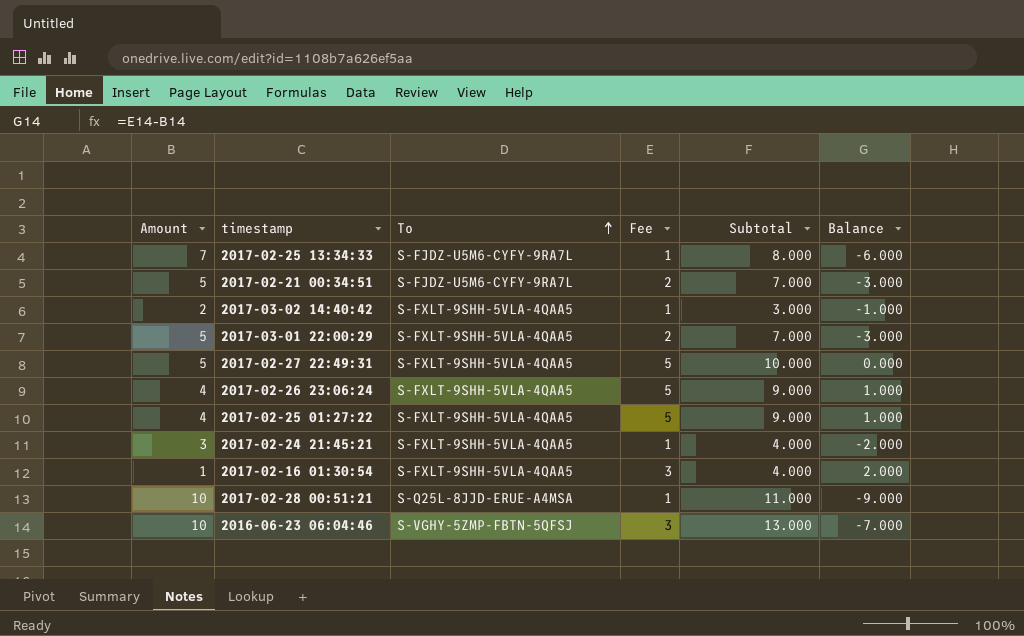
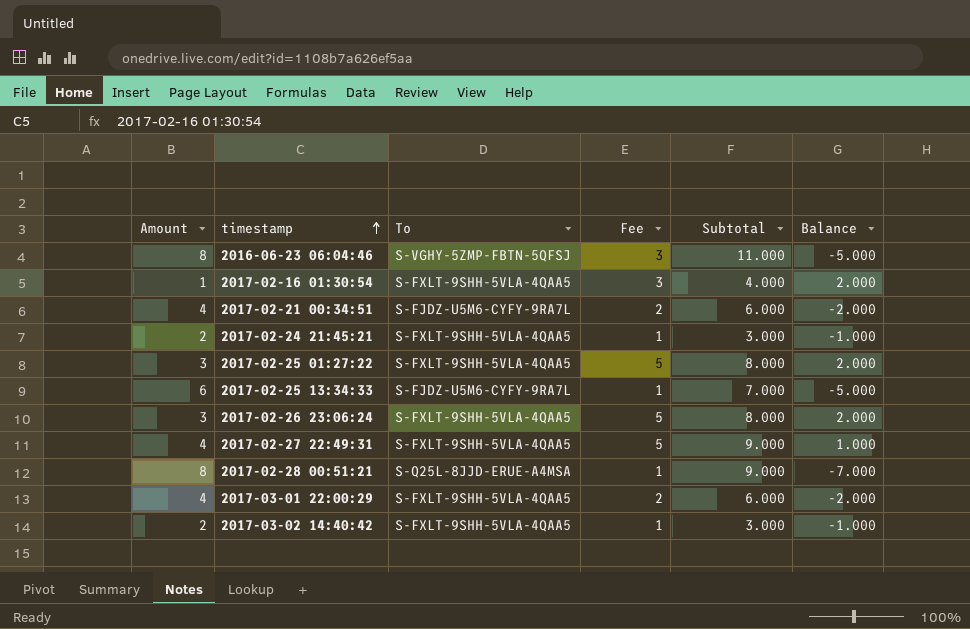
row order: To ascending -> timestamp ascending
2016-06-23 06:04:46 | Amount: 10 -> 8
2016-06-23 06:04:46 | Subtotal: 13.000 -> 11.000
2016-06-23 06:04:46 | Balance: -7.000 -> -5.000
2017-02-21 00:34:51 | Amount: 5 -> 4
2017-02-21 00:34:51 | Subtotal: 7.000 -> 6.000
2017-02-21 00:34:51 | Balance: -3.000 -> -2.000
2017-02-24 21:45:21 | Amount: 3 -> 2
2017-02-24 21:45:21 | Subtotal: 4.000 -> 3.000
2017-02-24 21:45:21 | Balance: -2.000 -> -1.000
2017-02-25 01:27:22 | Amount: 4 -> 3
2017-02-25 01:27:22 | Subtotal: 9.000 -> 8.000
2017-02-25 01:27:22 | Balance: 1.000 -> 2.000
2017-02-25 13:34:33 | Amount: 7 -> 6
2017-02-25 13:34:33 | Subtotal: 8.000 -> 7.000
2017-02-25 13:34:33 | Balance: -6.000 -> -5.000
2017-02-26 23:06:24 | Amount: 4 -> 3
2017-02-26 23:06:24 | Subtotal: 9.000 -> 8.000
2017-02-26 23:06:24 | Balance: 1.000 -> 2.000
2017-02-27 22:49:31 | Amount: 5 -> 4
2017-02-27 22:49:31 | Subtotal: 10.000 -> 9.000
2017-02-27 22:49:31 | Balance: 0.000 -> 1.000
2017-02-28 00:51:21 | Amount: 10 -> 8
2017-02-28 00:51:21 | Subtotal: 11.000 -> 9.000
2017-02-28 00:51:21 | Balance: -9.000 -> -7.000
2017-03-01 22:00:29 | Amount: 5 -> 4
2017-03-01 22:00:29 | Subtotal: 7.000 -> 6.000
2017-03-01 22:00:29 | Balance: -3.000 -> -2.000

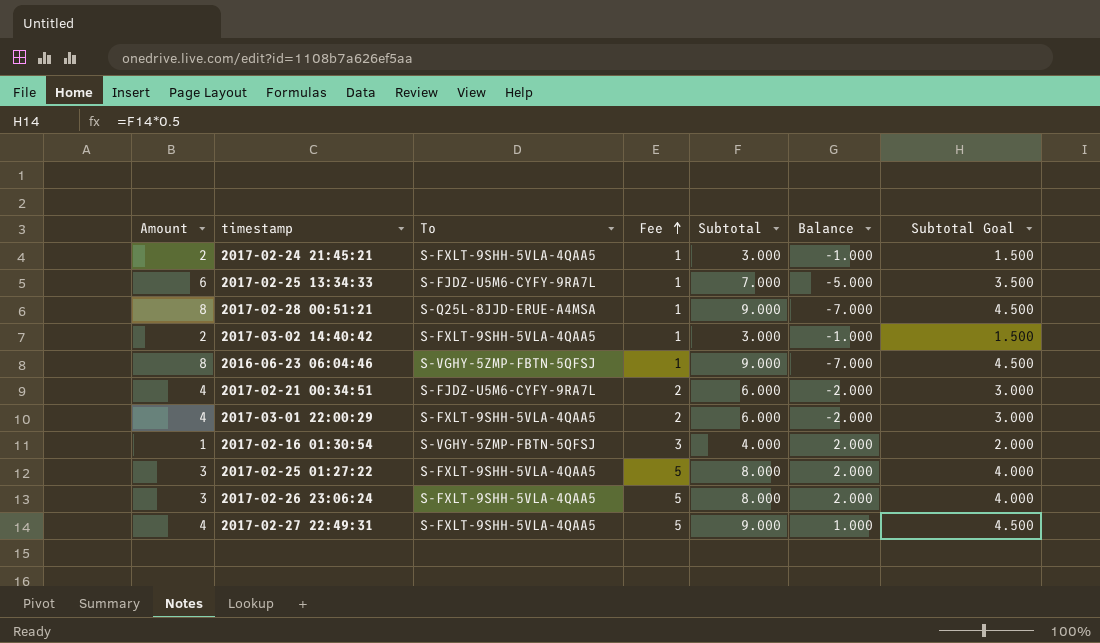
row order: timestamp ascending -> Fee ascending
column Subtotal Goal | formula: none -> [Subtotal] * 0.5
2016-06-23 06:04:46 | Fee: 3 -> 1
2016-06-23 06:04:46 | Subtotal: 11.000 -> 9.000
2016-06-23 06:04:46 | Balance: -5.000 -> -7.000
2017-02-16 01:30:54 | To: S-FXLT-9SHH-5VLA-4QAA5 -> S-VGHY-5ZMP-FBTN-5QFSJ

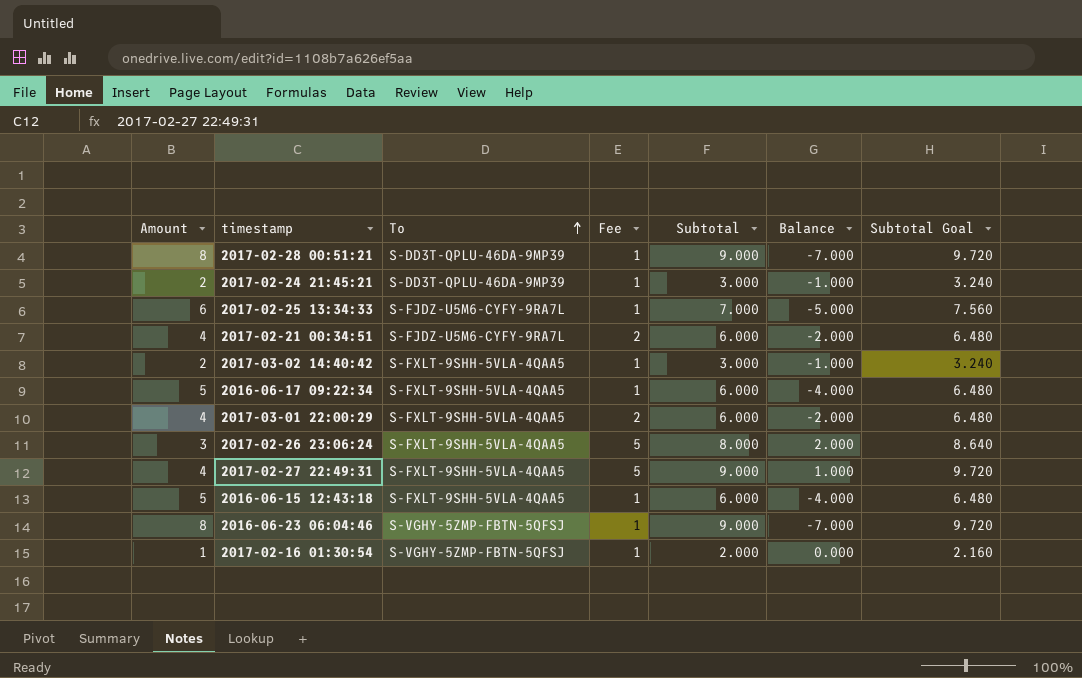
row order: Fee ascending -> To ascending
column Subtotal Goal | formula: [Subtotal] * 0.5 -> [Subtotal] * 1.08
row 2017-02-25 01:27:22: 3 | S-FXLT-9SHH-5VLA-4QAA5 | 5 | 8.000 | 2.000 | 4.000 -> none
2017-02-28 00:51:21 | To: S-Q25L-8JJD-ERUE-A4MSA -> S-DD3T-QPLU-46DA-9MP39
2017-02-24 21:45:21 | To: S-FXLT-9SHH-5VLA-4QAA5 -> S-DD3T-QPLU-46DA-9MP39
row 2016-06-17 09:22:34: none -> 5 | S-FXLT-9SHH-5VLA-4QAA5 | 1 | 6.000 | -4.000 | 6.480
row 2016-06-15 12:43:18: none -> 5 | S-FXLT-9SHH-5VLA-4QAA5 | 1 | 6.000 | -4.000 | 6.480
2017-02-16 01:30:54 | Fee: 3 -> 1
2017-02-16 01:30:54 | Subtotal: 4.000 -> 2.000
2017-02-16 01:30:54 | Balance: 2.000 -> 0.000

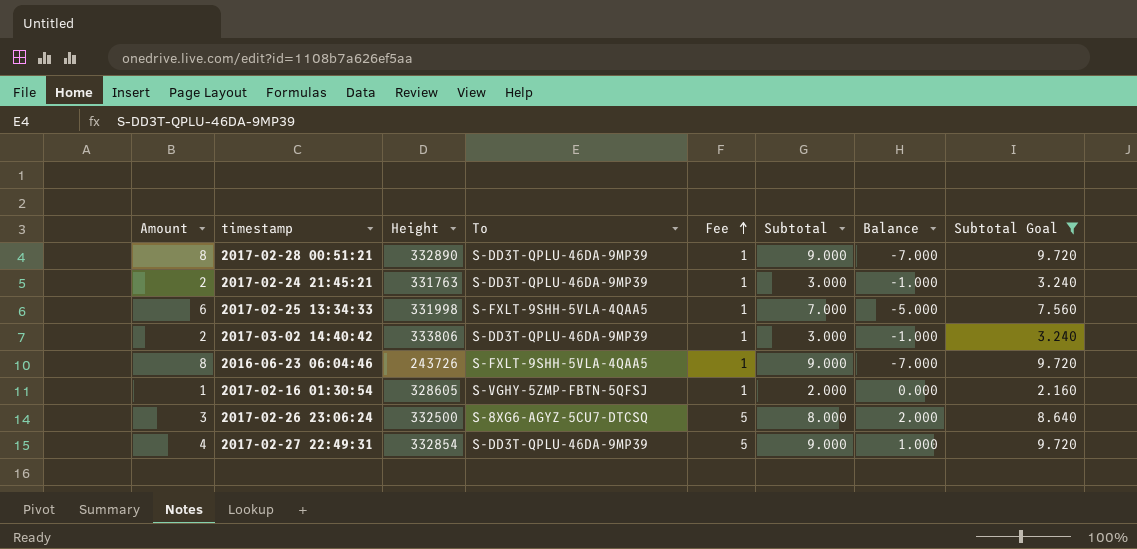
filter: none -> Subtotal Goal != 6.480
row order: To ascending -> Fee ascending
column Height | position: none -> 3
2017-02-25 13:34:33 | To: S-FJDZ-U5M6-CYFY-9RA7L -> S-FXLT-9SHH-5VLA-4QAA5
2017-03-02 14:40:42 | To: S-FXLT-9SHH-5VLA-4QAA5 -> S-DD3T-QPLU-46DA-9MP39
2016-06-23 06:04:46 | To: S-VGHY-5ZMP-FBTN-5QFSJ -> S-FXLT-9SHH-5VLA-4QAA5
2017-02-26 23:06:24 | To: S-FXLT-9SHH-5VLA-4QAA5 -> S-8XG6-AGYZ-5CU7-DTCSQ
2017-02-27 22:49:31 | To: S-FXLT-9SHH-5VLA-4QAA5 -> S-DD3T-QPLU-46DA-9MP39

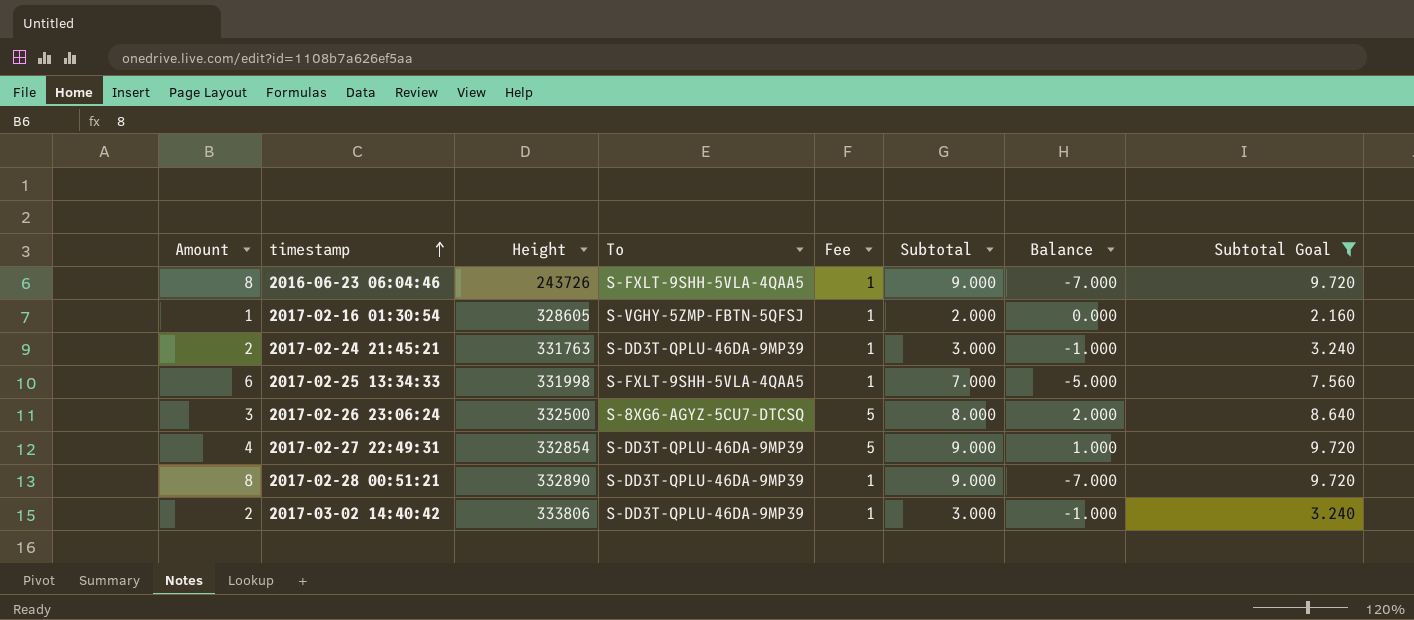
row order: Fee ascending -> timestamp ascending

